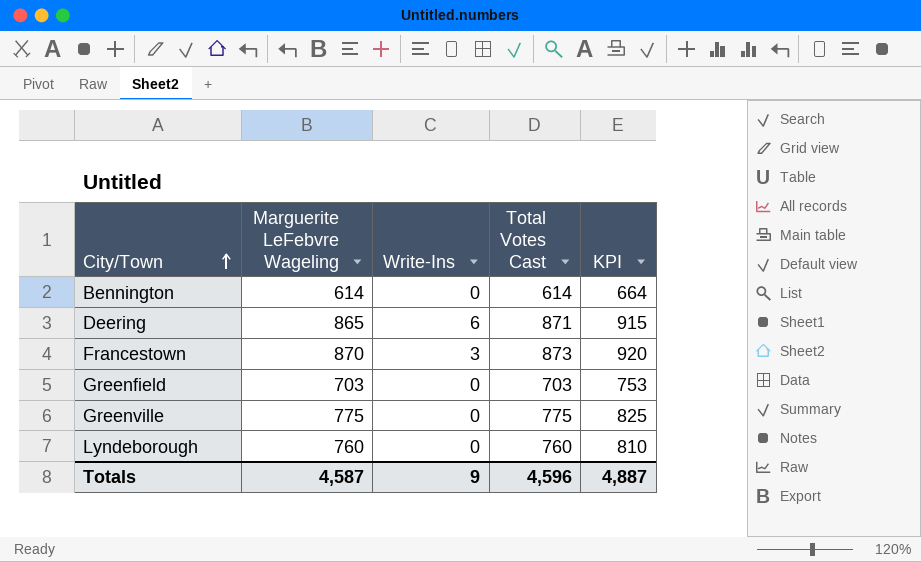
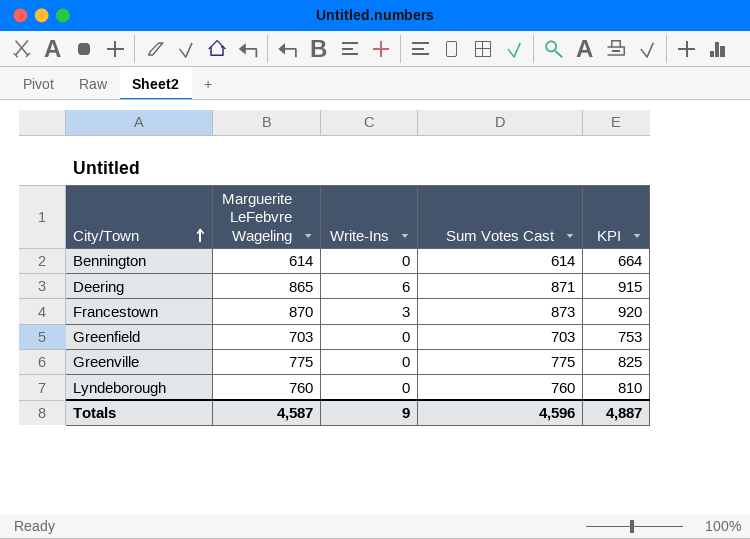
column name: Total Votes Cast -> Sum Votes Cast

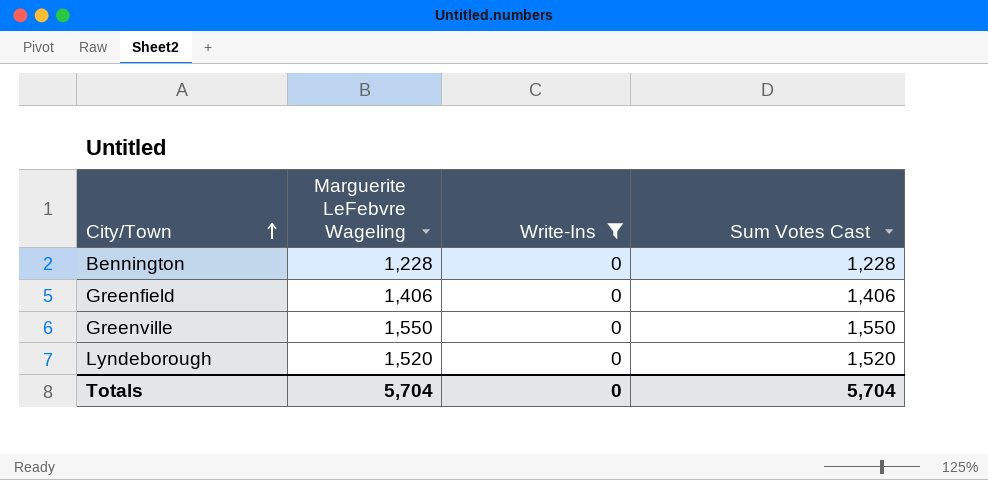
filter: none -> Write-Ins = 0
column KPI | formula: [Marguerite LeFebvre Wageling] + 50 -> none
Bennington | Marguerite LeFebvre Wageling: 614 -> 1,228
Bennington | Sum Votes Cast: 614 -> 1,228
Greenfield | Marguerite LeFebvre Wageling: 703 -> 1,406
Greenfield | Sum Votes Cast: 703 -> 1,406
Greenville | Marguerite LeFebvre Wageling: 775 -> 1,550
Greenville | Sum Votes Cast: 775 -> 1,550
Lyndeborough | Marguerite LeFebvre Wageling: 760 -> 1,520
Lyndeborough | Sum Votes Cast: 760 -> 1,520
Totals | Marguerite LeFebvre Wageling: 4,587 -> 5,704
Totals | Write-Ins: 9 -> 0
Totals | Sum Votes Cast: 4,596 -> 5,704

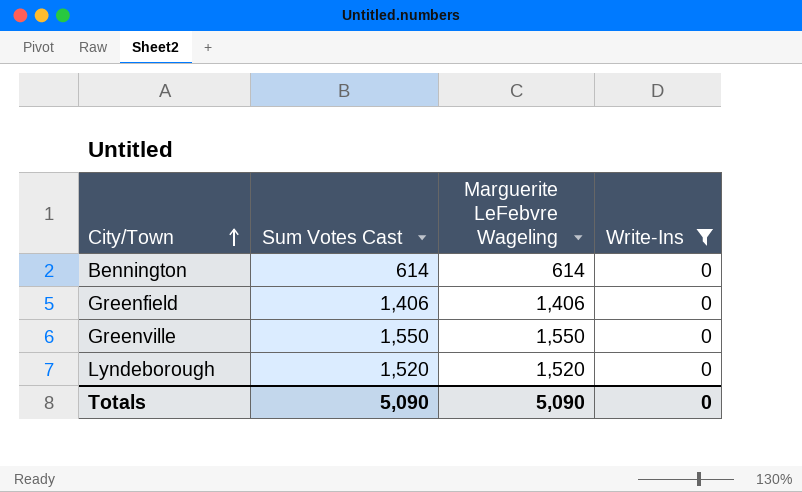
column Sum Votes Cast | position: 4 -> 2
Bennington | Sum Votes Cast: 1,228 -> 614
Bennington | Marguerite LeFebvre Wageling: 1,228 -> 614
Totals | Sum Votes Cast: 5,704 -> 5,090
Totals | Marguerite LeFebvre Wageling: 5,704 -> 5,090

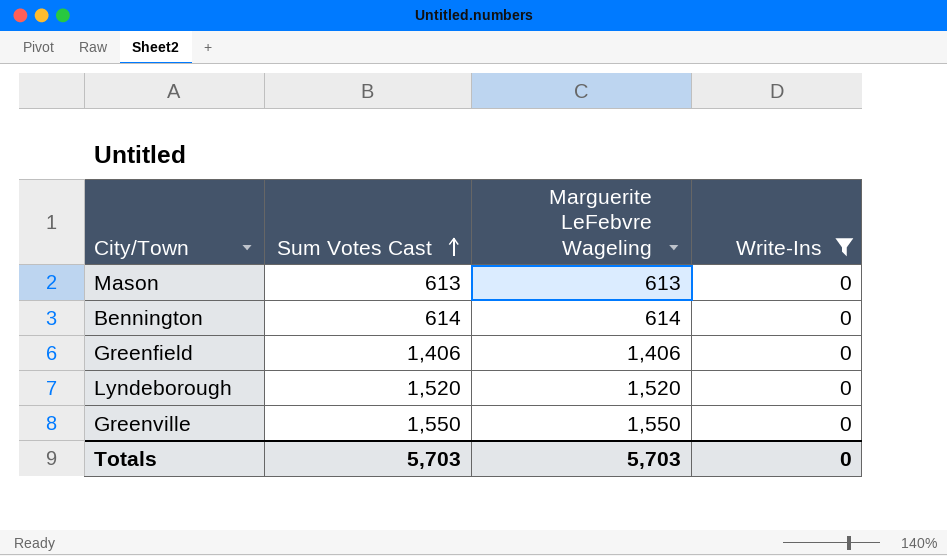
row order: City/Town ascending -> Sum Votes Cast ascending
row Mason: none -> 613 | 613 | 0
Totals | Sum Votes Cast: 5,090 -> 5,703
Totals | Marguerite LeFebvre Wageling: 5,090 -> 5,703

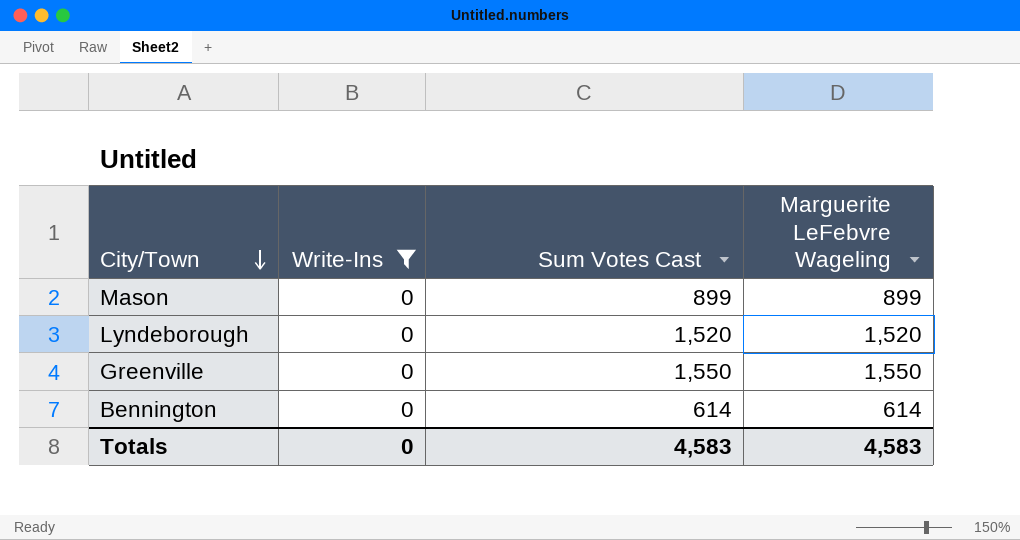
row order: Sum Votes Cast ascending -> City/Town descending
column Write-Ins | position: 4 -> 2
row Greenfield: 1,406 | 1,406 | 0 -> none
Mason | Sum Votes Cast: 613 -> 899
Mason | Marguerite LeFebvre Wageling: 613 -> 899
Totals | Sum Votes Cast: 5,703 -> 4,583
Totals | Marguerite LeFebvre Wageling: 5,703 -> 4,583

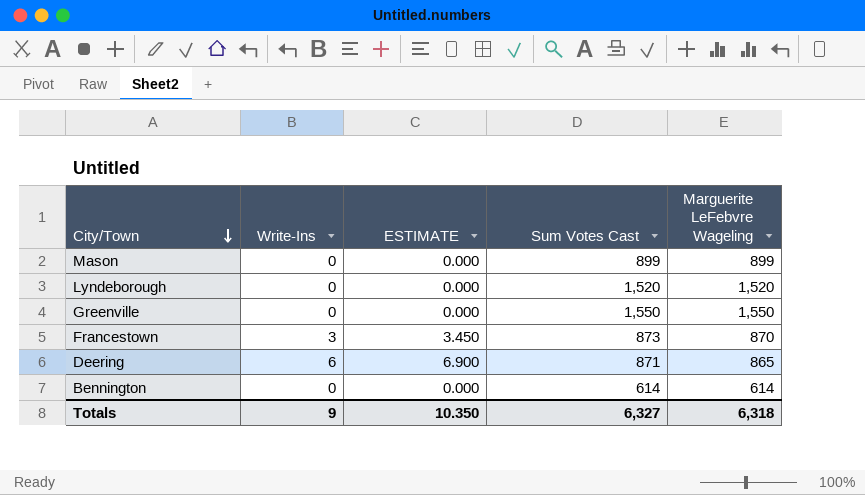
filter: Write-Ins = 0 -> none
column ESTIMATE | formula: none -> [Write-Ins] * 1.15
Totals | Write-Ins: 0 -> 9
Totals | Sum Votes Cast: 4,583 -> 6,327
Totals | Marguerite LeFebvre Wageling: 4,583 -> 6,318

